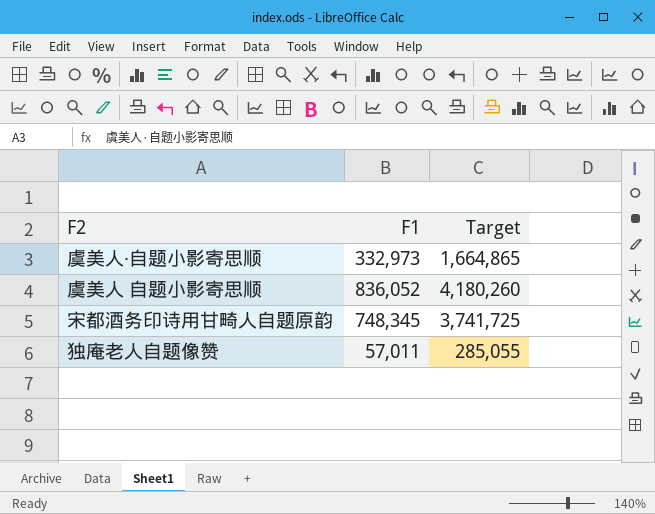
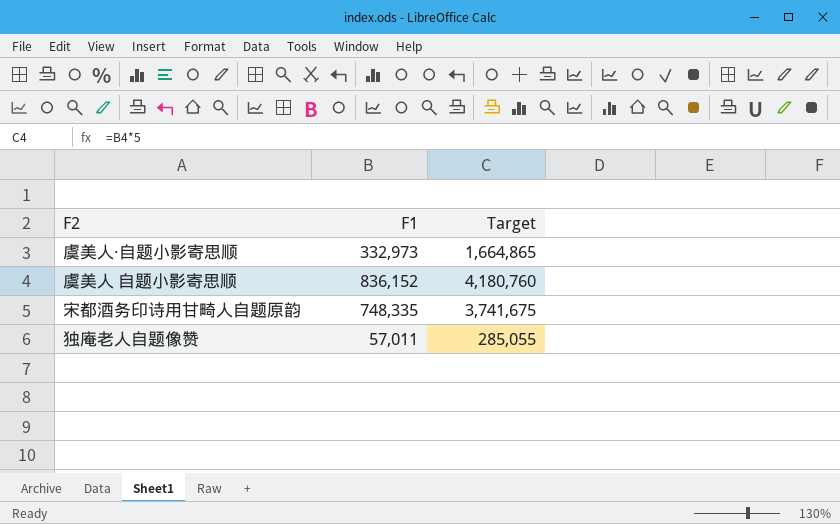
虞美人 自题小影寄思顺 | F1: 836,052 -> 836,152
虞美人 自题小影寄思顺 | Target: 4,180,260 -> 4,180,760
宋都酒务印诗用甘畸人自题原韵 | F1: 748,345 -> 748,335
宋都酒务印诗用甘畸人自题原韵 | Target: 3,741,725 -> 3,741,675

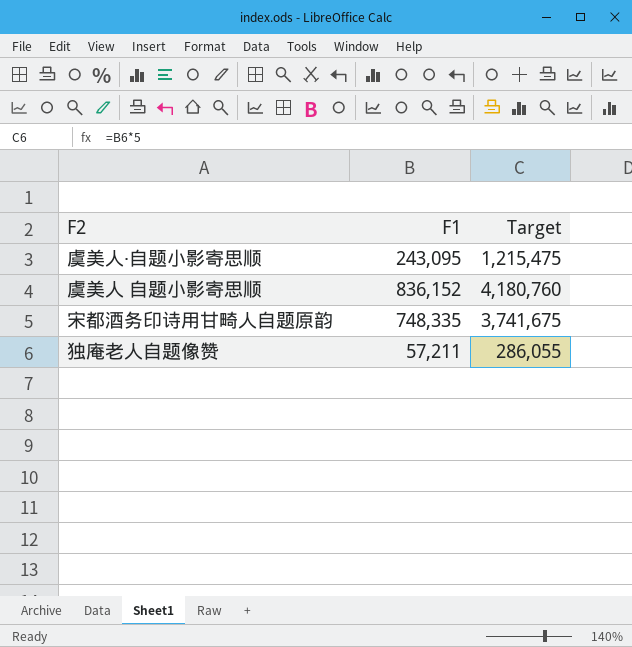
虞美人·自题小影寄思顺 | F1: 332,973 -> 243,095
虞美人·自题小影寄思顺 | Target: 1,664,865 -> 1,215,475
独庵老人自题像赞 | F1: 57,011 -> 57,211
独庵老人自题像赞 | Target: 285,055 -> 286,055

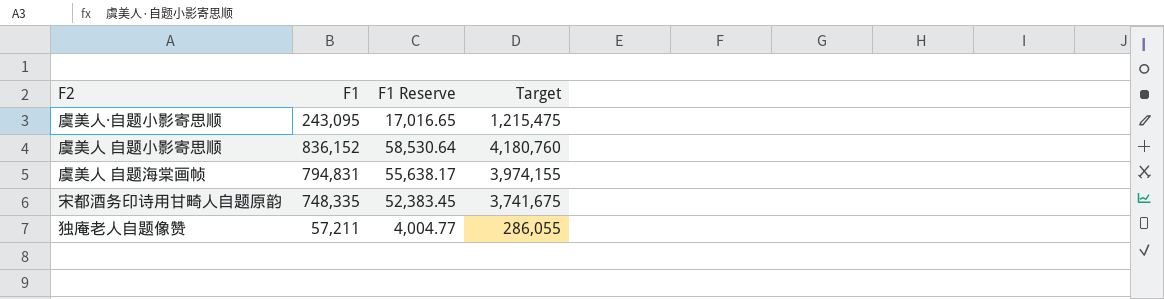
column F1 Reserve | formula: none -> [F1] * 0.07
row 虞美人 自题海棠画帧: none -> 794,831 | 55,638.17 | 3,974,155

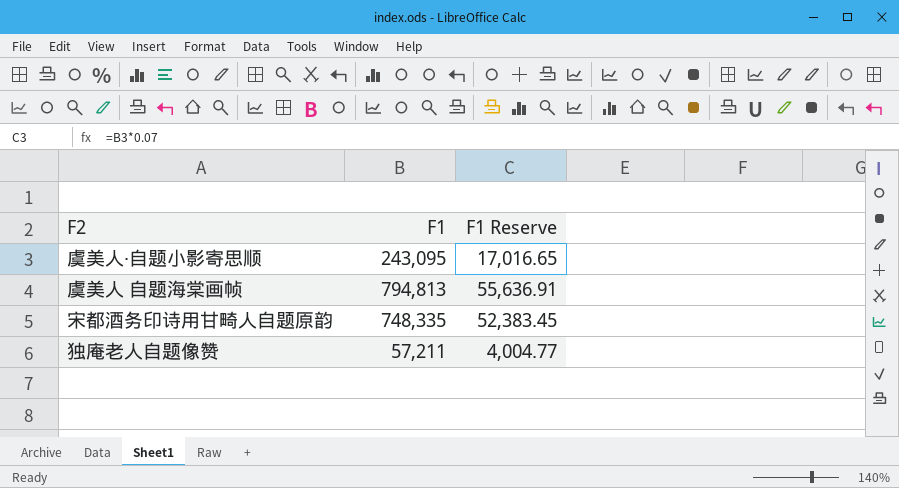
column Target | formula: [F1] * 5 -> none
row 虞美人 自题小影寄思顺: 836,152 | 58,530.64 | 4,180,760 -> none
虞美人 自题海棠画帧 | F1: 794,831 -> 794,813
虞美人 自题海棠画帧 | F1 Reserve: 55,638.17 -> 55,636.91

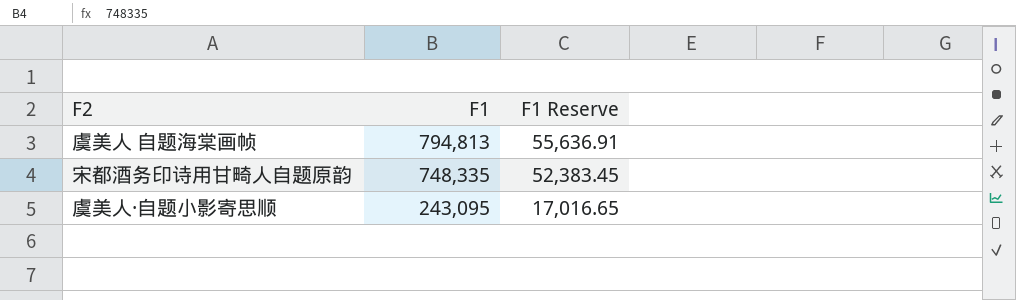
row order: none -> F1 descending
row 独庵老人自题像赞: 57,211 | 4,004.77 -> none

